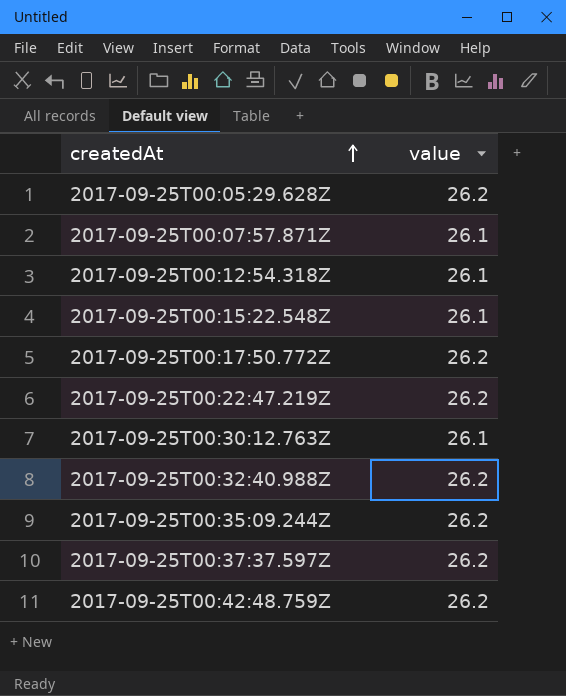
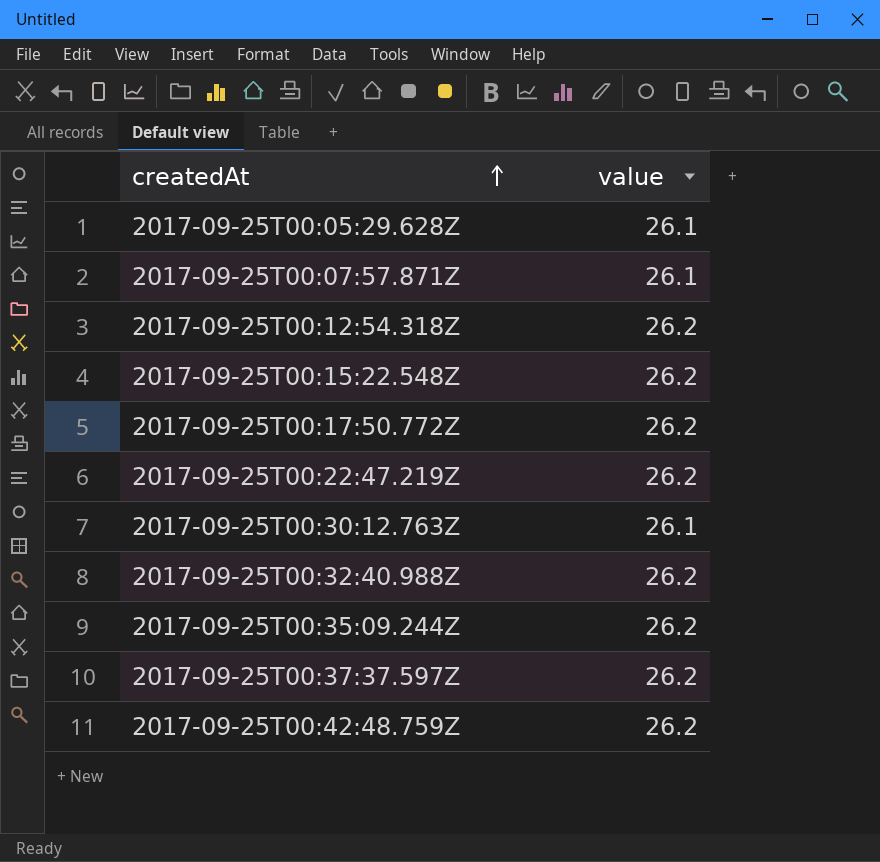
2017-09-25T00:05:29.628Z | value: 26.2 -> 26.1
2017-09-25T00:12:54.318Z | value: 26.1 -> 26.2
2017-09-25T00:15:22.548Z | value: 26.1 -> 26.2

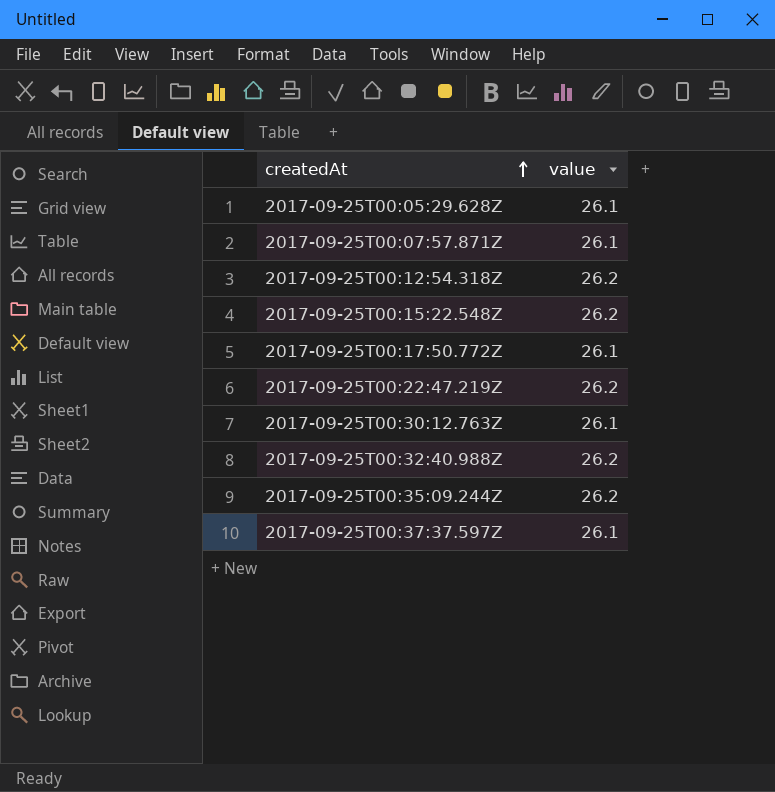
row 2017-09-25T00:42:48.759Z: 26.2 -> none
2017-09-25T00:17:50.772Z | value: 26.2 -> 26.1
2017-09-25T00:37:37.597Z | value: 26.2 -> 26.1

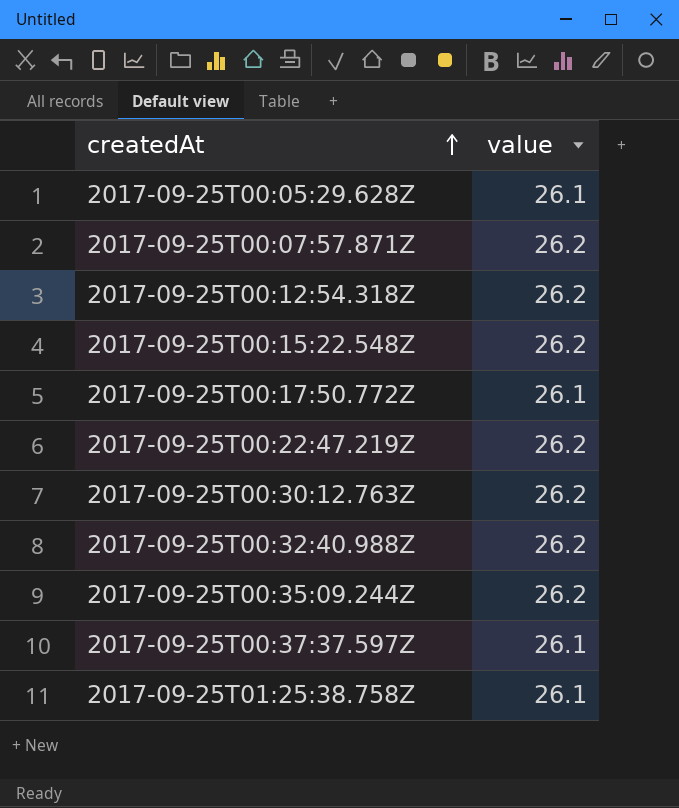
2017-09-25T00:07:57.871Z | value: 26.1 -> 26.2
2017-09-25T00:30:12.763Z | value: 26.1 -> 26.2
row 2017-09-25T01:25:38.758Z: none -> 26.1

